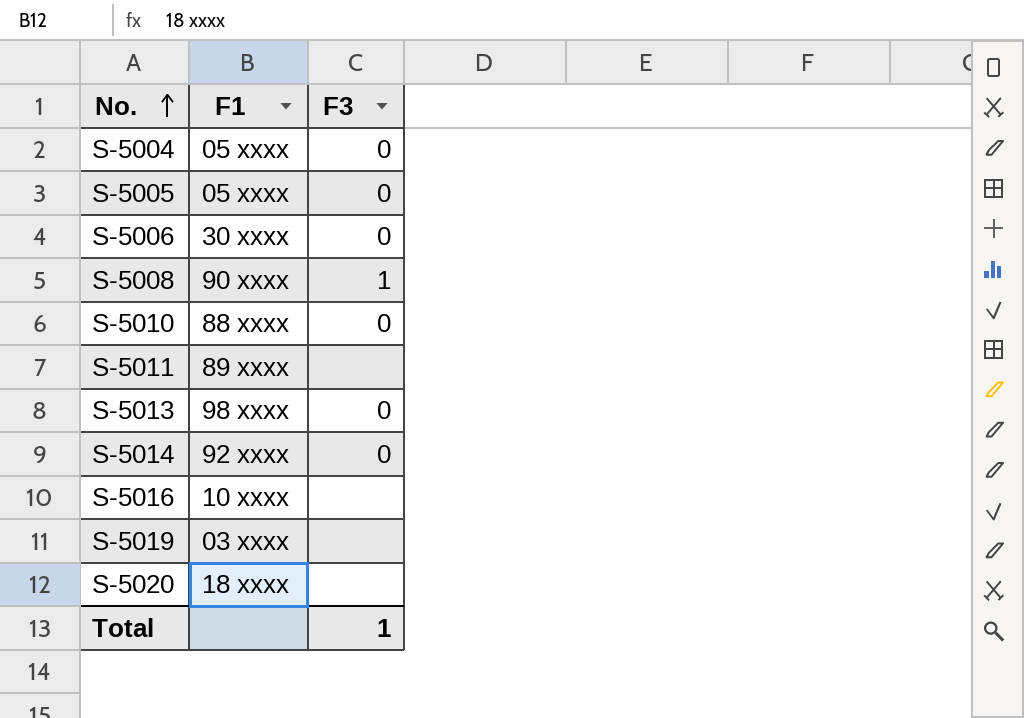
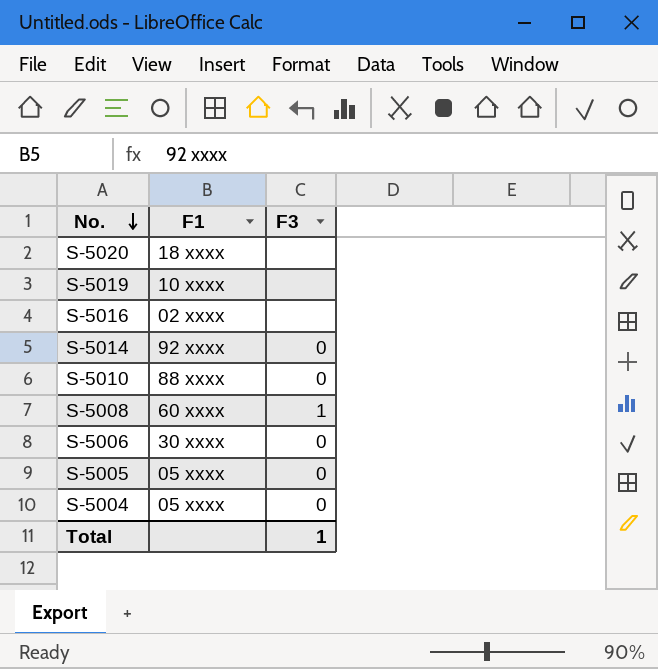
row order: No. ascending -> No. descending
row S-5011: 89 xxxx | none -> none
row S-5013: 98 xxxx | 0 -> none
S-5019 | F1: 03 xxxx -> 10 xxxx
S-5016 | F1: 10 xxxx -> 02 xxxx
S-5008 | F1: 90 xxxx -> 60 xxxx

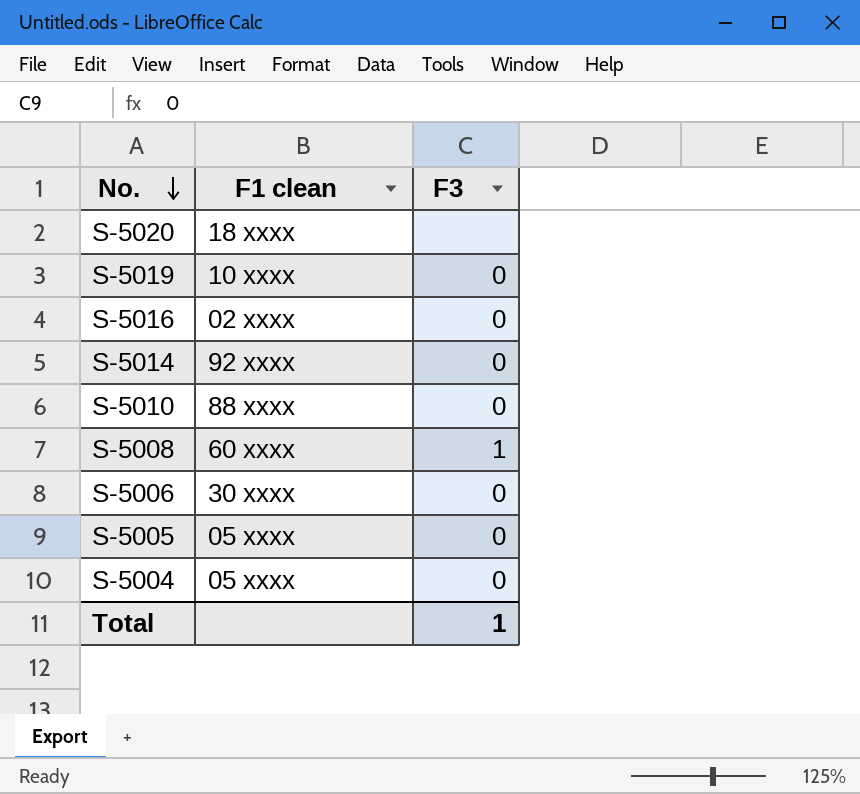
column name: F1 -> F1 clean
S-5019 | F3: none -> 0
S-5016 | F3: none -> 0

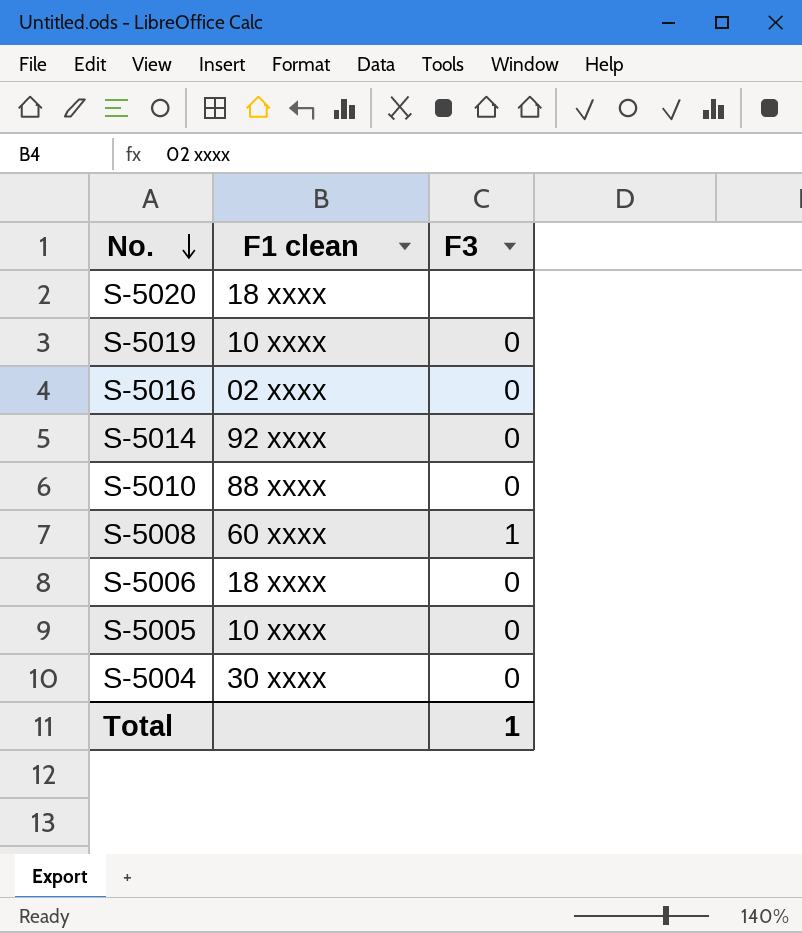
S-5006 | F1 clean: 30 xxxx -> 18 xxxx
S-5005 | F1 clean: 05 xxxx -> 10 xxxx
S-5004 | F1 clean: 05 xxxx -> 30 xxxx

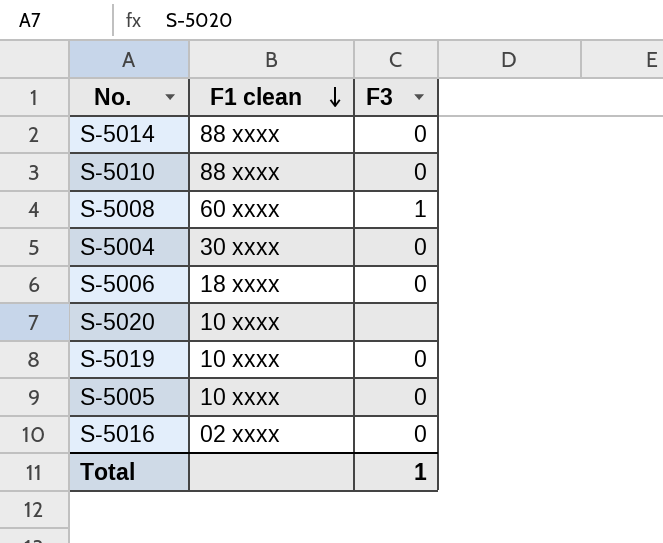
row order: No. descending -> F1 clean descending
S-5014 | F1 clean: 92 xxxx -> 88 xxxx
S-5020 | F1 clean: 18 xxxx -> 10 xxxx

